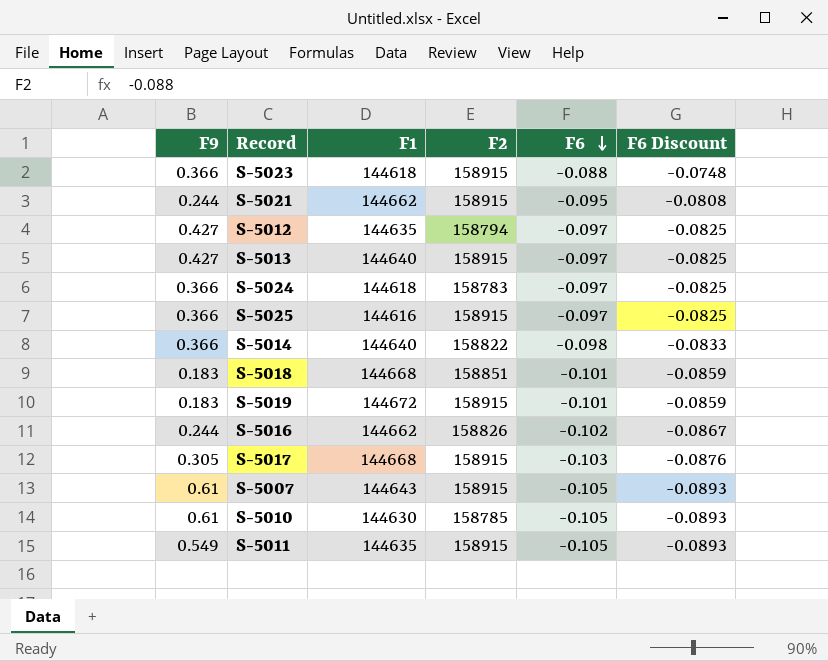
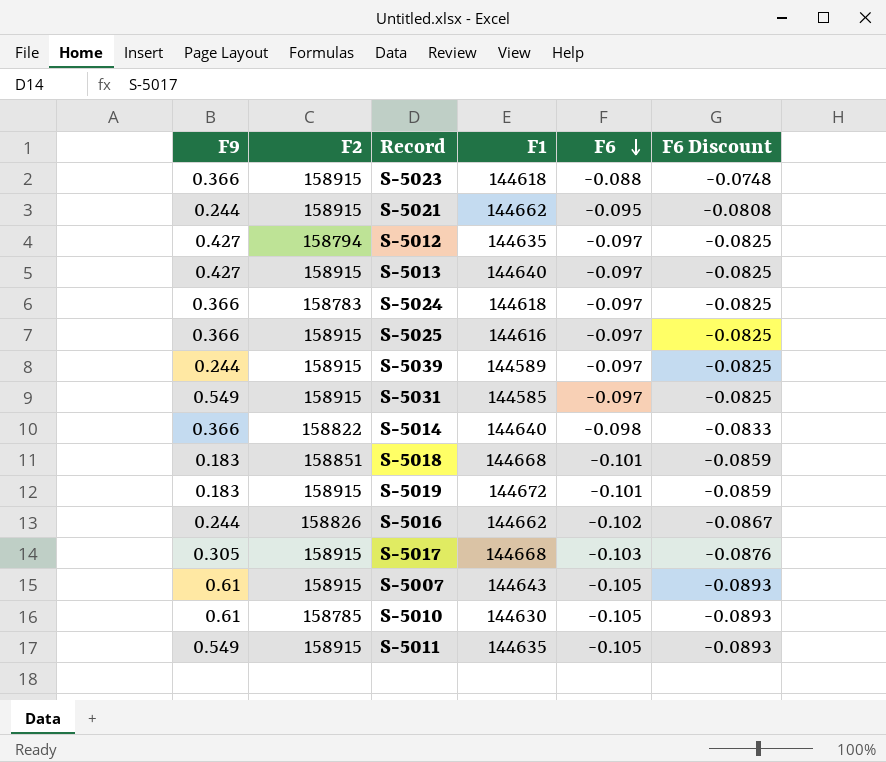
column F2 | position: 4 -> 2
row S-5039: none -> 0.244 | 158915 | 144589 | -0.097 | -0.0825
row S-5031: none -> 0.549 | 158915 | 144585 | -0.097 | -0.0825

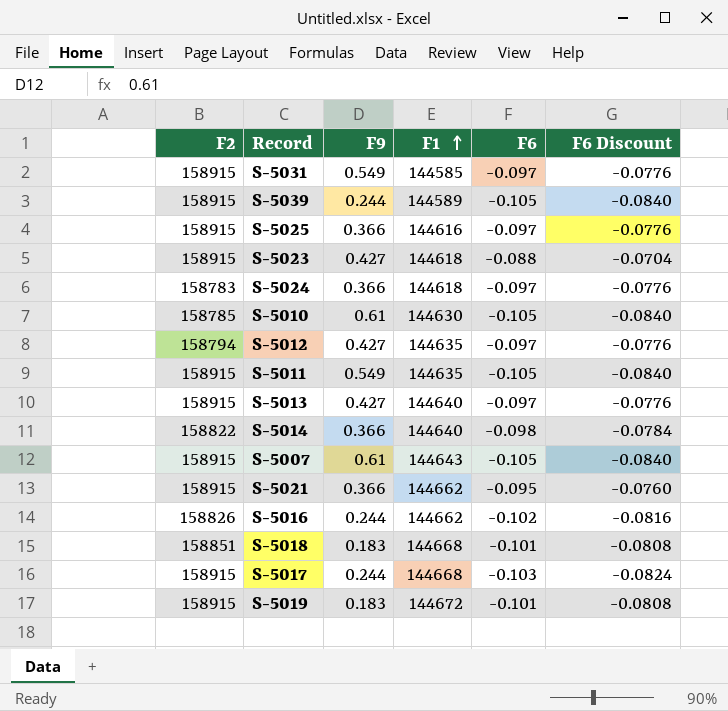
row order: F6 descending -> F1 ascending
column F9 | position: 1 -> 3
column F6 Discount | formula: [F6] * 0.85 -> [F6] * 0.8
S-5039 | F6: -0.097 -> -0.105
S-5023 | F9: 0.366 -> 0.427
S-5021 | F9: 0.244 -> 0.366
S-5017 | F9: 0.305 -> 0.244

